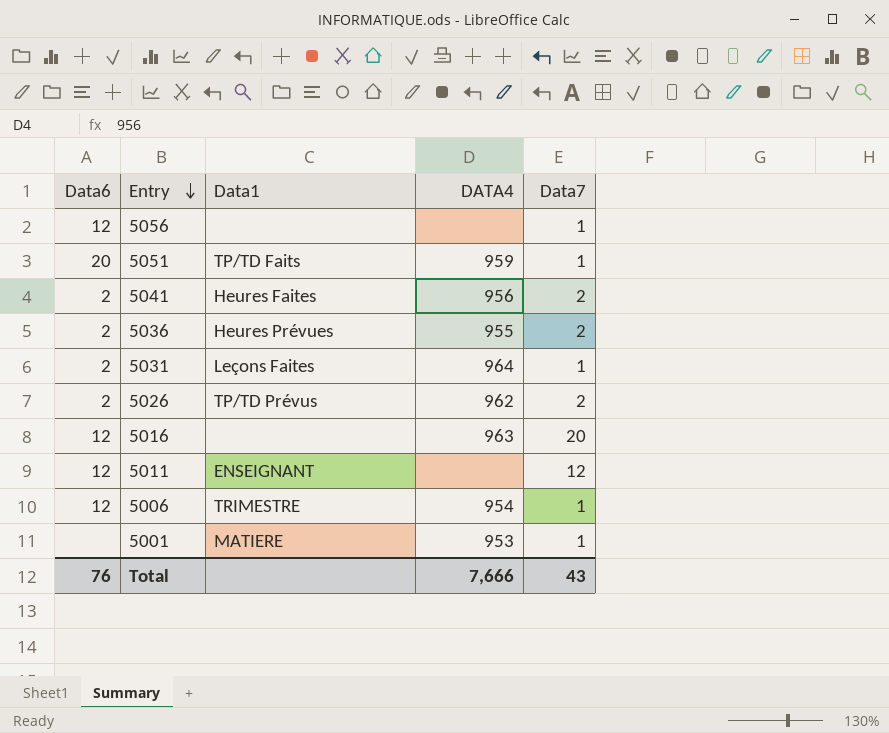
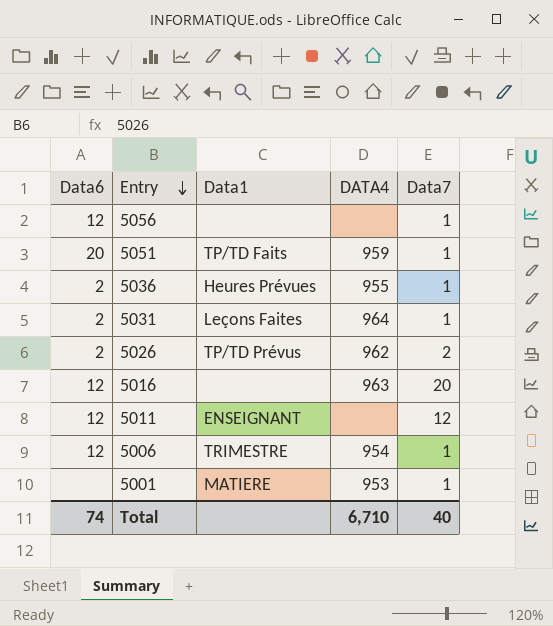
row 5041: 2 | Heures Faites | 956 | 2 -> none
5036 | Data7: 2 -> 1
Total | Data6: 76 -> 74
Total | DATA4: 7,666 -> 6,710
Total | Data7: 43 -> 40

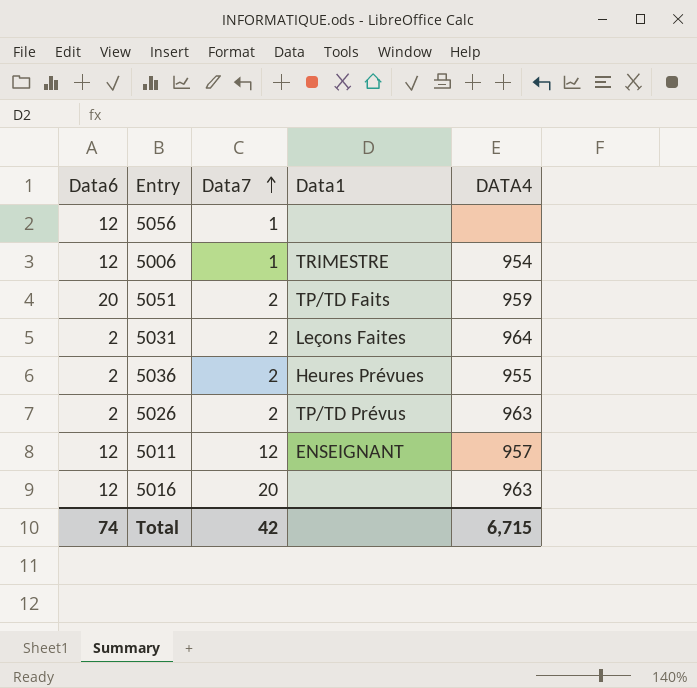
row order: Entry descending -> Data7 ascending
column Data7 | position: 5 -> 3
row 5001: none | MATIERE | 953 | 1 -> none
5051 | Data7: 1 -> 2
5031 | Data7: 1 -> 2
5036 | Data7: 1 -> 2
5026 | DATA4: 962 -> 963
5011 | DATA4: none -> 957
Total | Data7: 40 -> 42
Total | DATA4: 6,710 -> 6,715

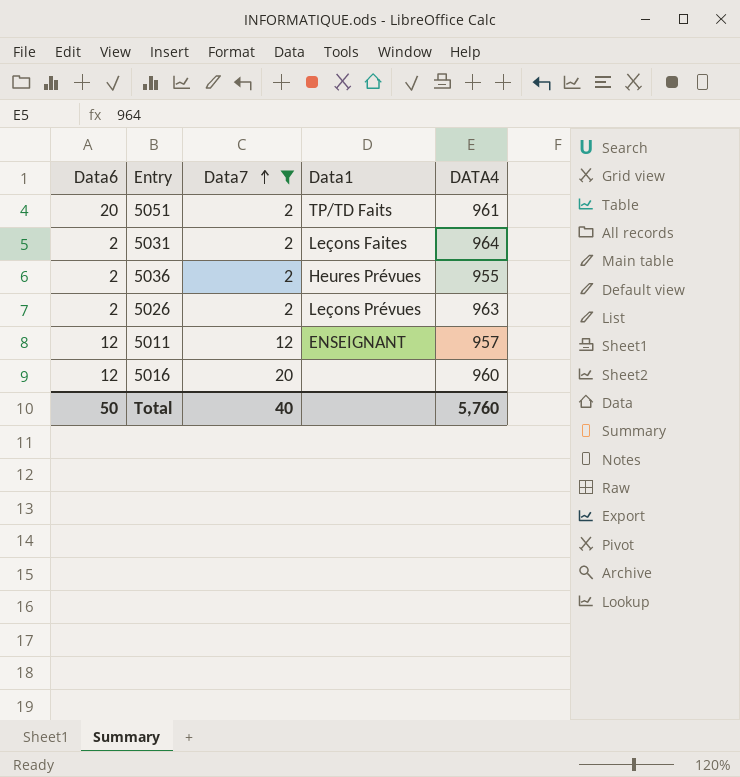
filter: none -> Data7 != 1
5051 | DATA4: 959 -> 961
5026 | Data1: TP/TD Prévus -> Leçons Prévues
5016 | DATA4: 963 -> 960
Total | Data6: 74 -> 50
Total | Data7: 42 -> 40
Total | DATA4: 6,715 -> 5,760

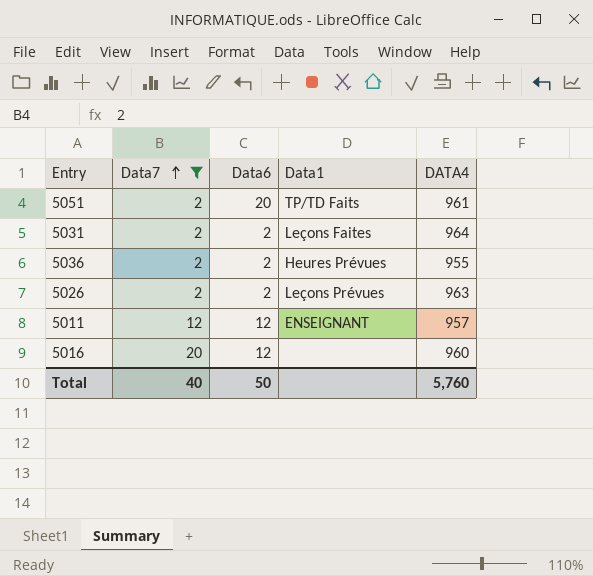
column Data6 | position: 1 -> 3

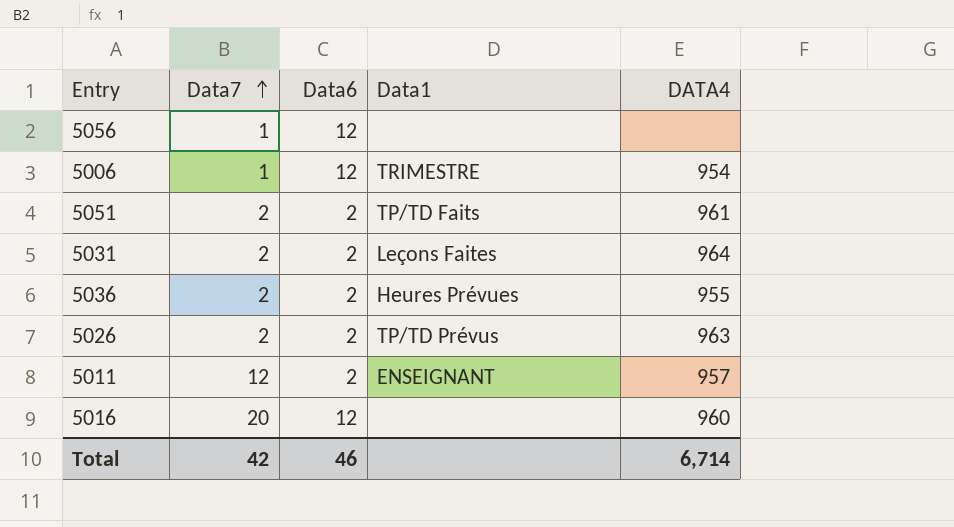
filter: Data7 != 1 -> none
5051 | Data6: 20 -> 2
5026 | Data1: Leçons Prévues -> TP/TD Prévus
5011 | Data6: 12 -> 2
Total | Data7: 40 -> 42
Total | Data6: 50 -> 46
Total | DATA4: 5,760 -> 6,714

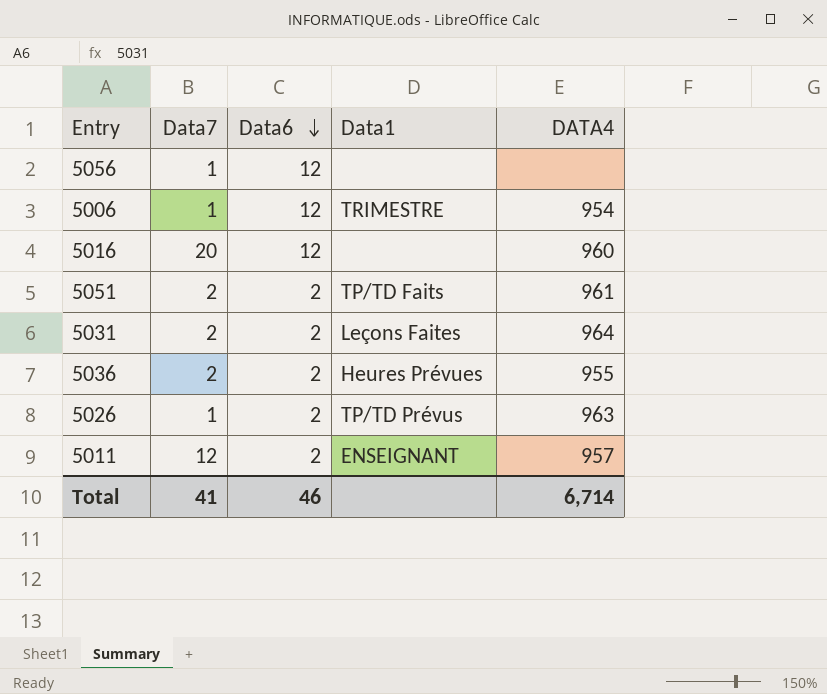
row order: Data7 ascending -> Data6 descending
5026 | Data7: 2 -> 1
Total | Data7: 42 -> 41

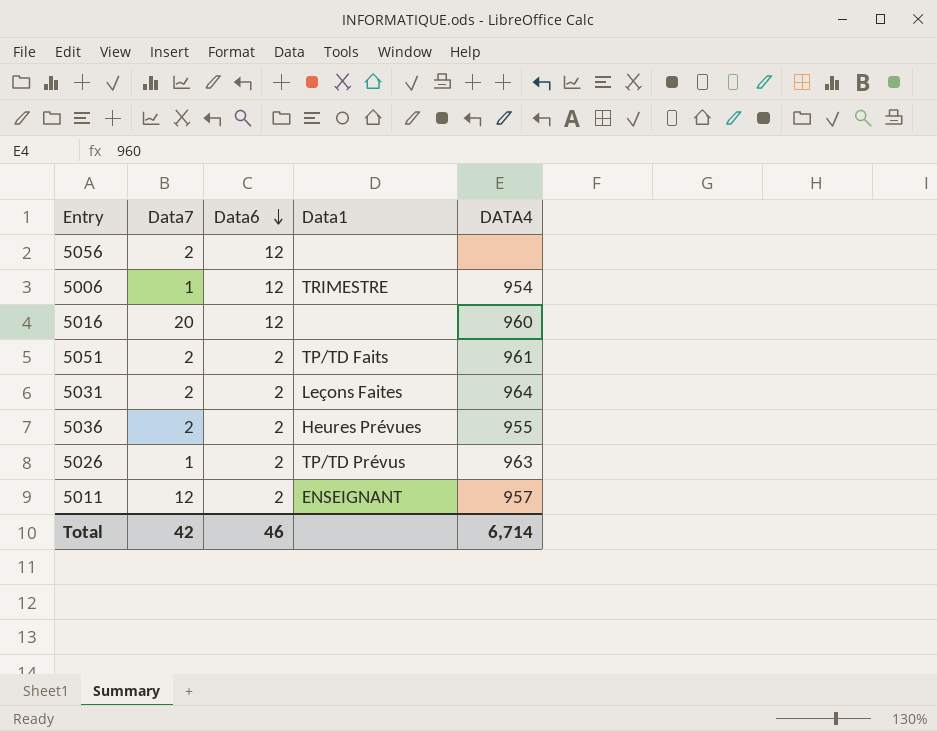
5056 | Data7: 1 -> 2
Total | Data7: 41 -> 42

